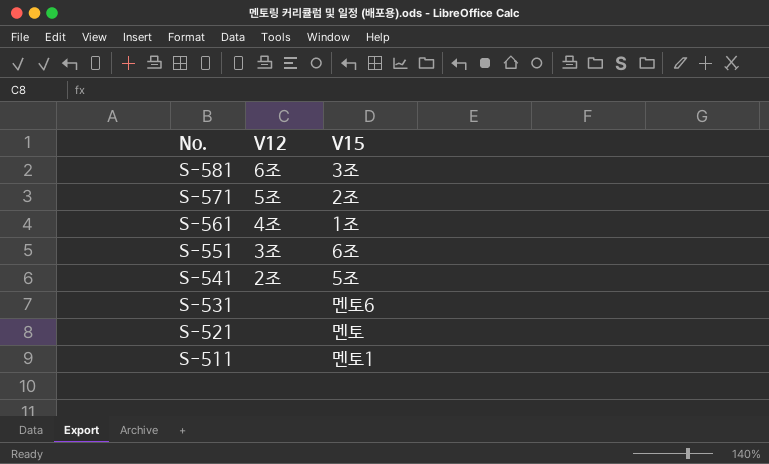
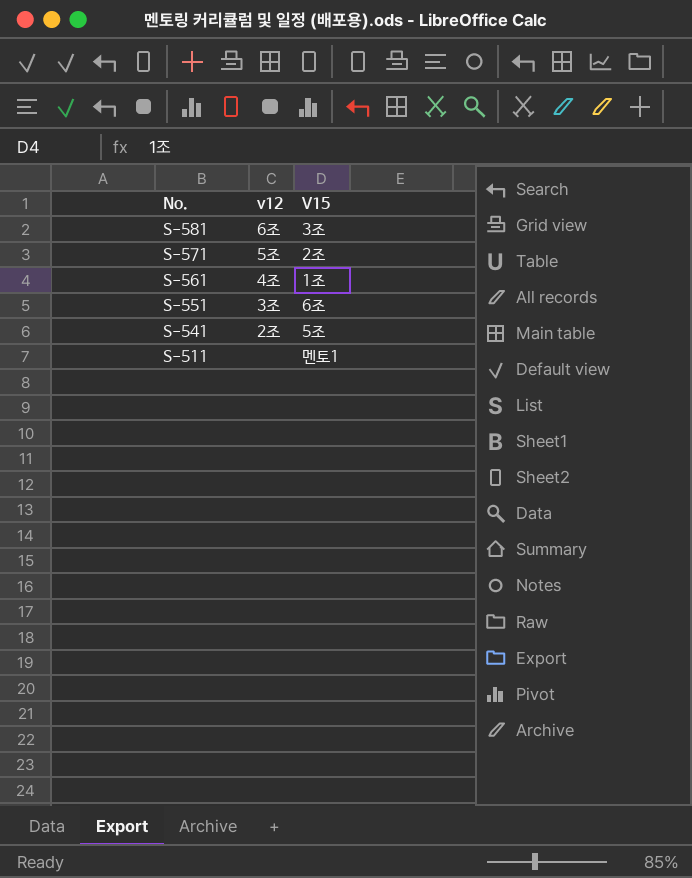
column name: V12 -> v12
row S-531: none | 멘토6 -> none
row S-521: none | 멘토 -> none

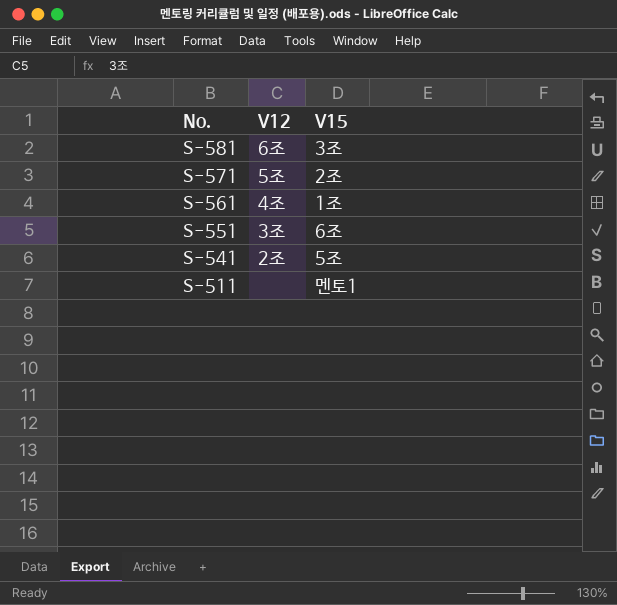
column name: v12 -> V12

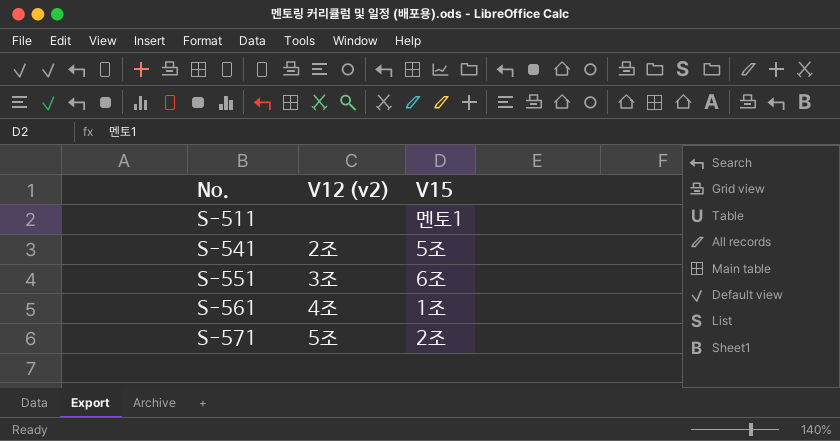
row order: No. descending -> No. ascending
column name: V12 -> V12 (v2)
row S-581: 6조 | 3조 -> none

